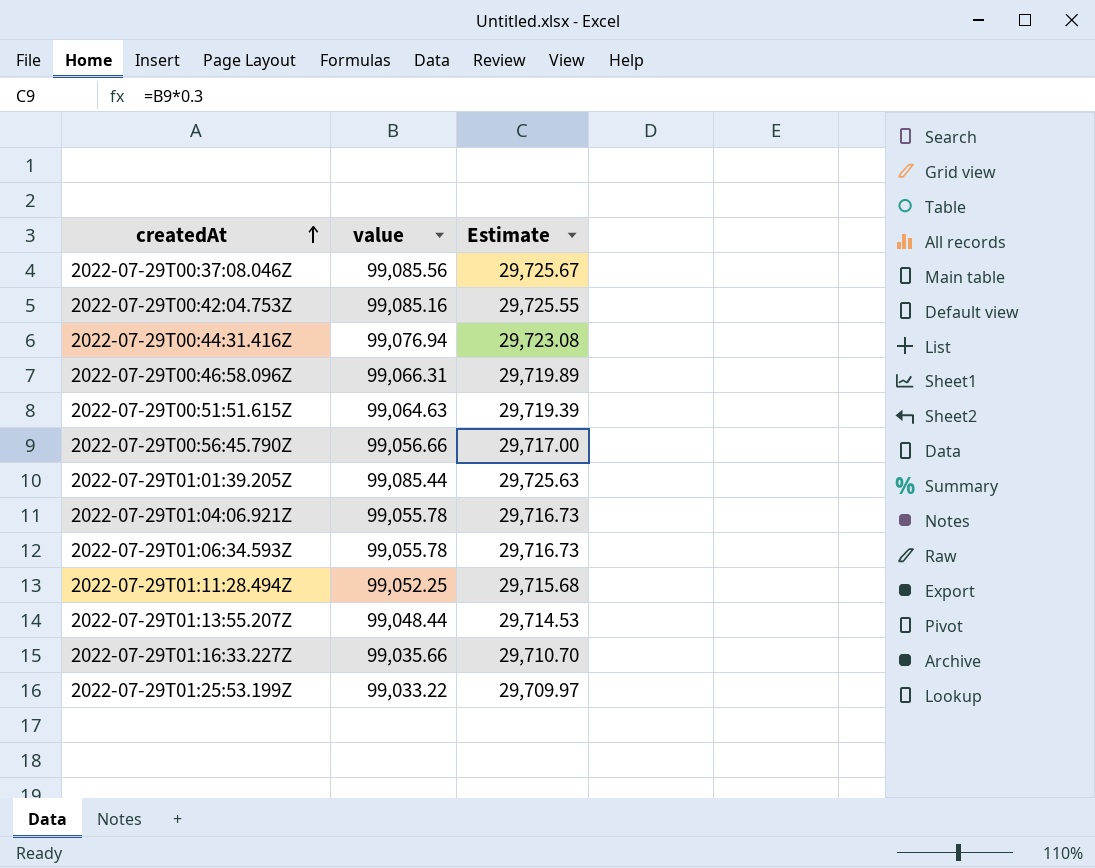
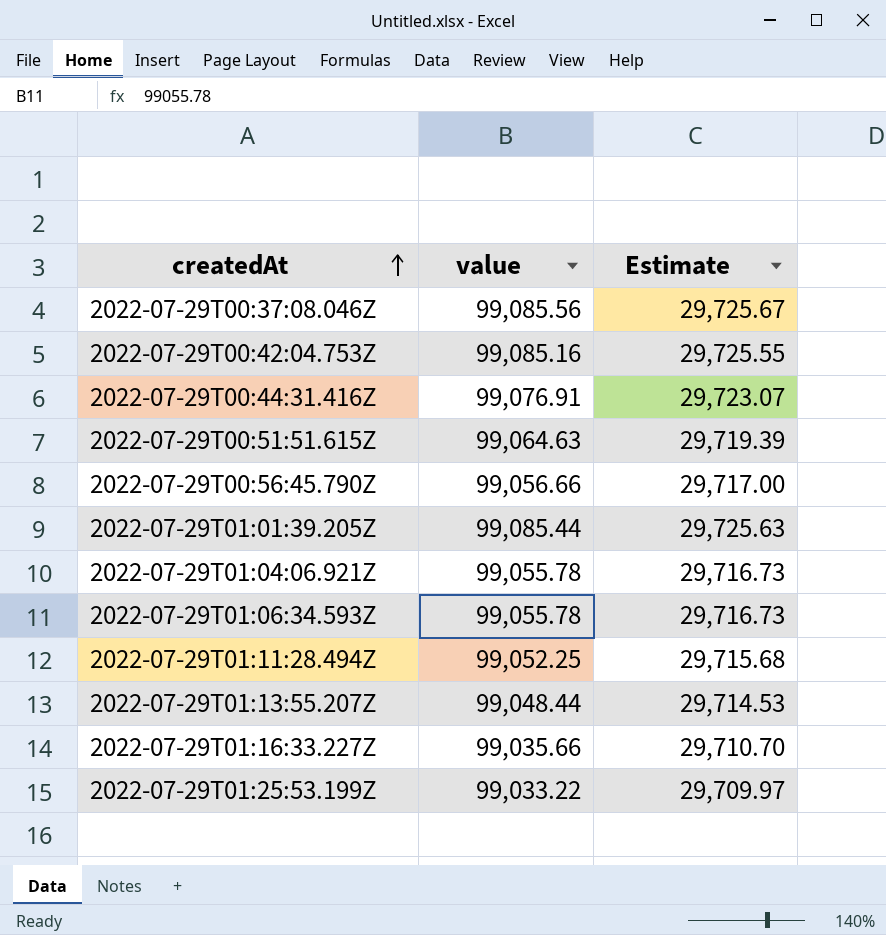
row 2022-07-29T00:46:58.096Z: 99,066.31 | 29,719.89 -> none
2022-07-29T00:44:31.416Z | value: 99,076.94 -> 99,076.91
2022-07-29T00:44:31.416Z | Estimate: 29,723.08 -> 29,723.07

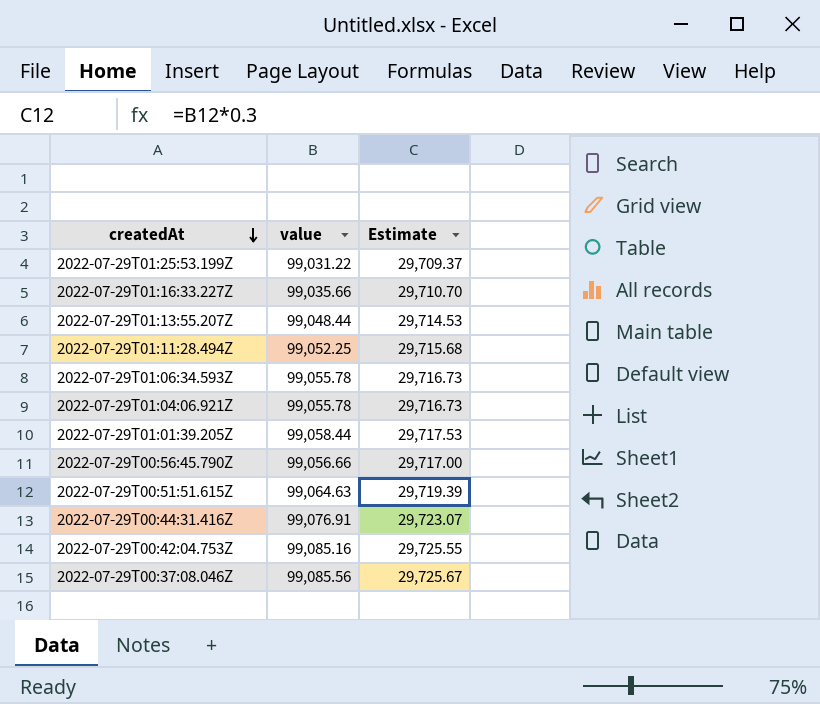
row order: createdAt ascending -> createdAt descending
2022-07-29T01:25:53.199Z | value: 99,033.22 -> 99,031.22
2022-07-29T01:25:53.199Z | Estimate: 29,709.97 -> 29,709.37
2022-07-29T01:01:39.205Z | value: 99,085.44 -> 99,058.44
2022-07-29T01:01:39.205Z | Estimate: 29,725.63 -> 29,717.53

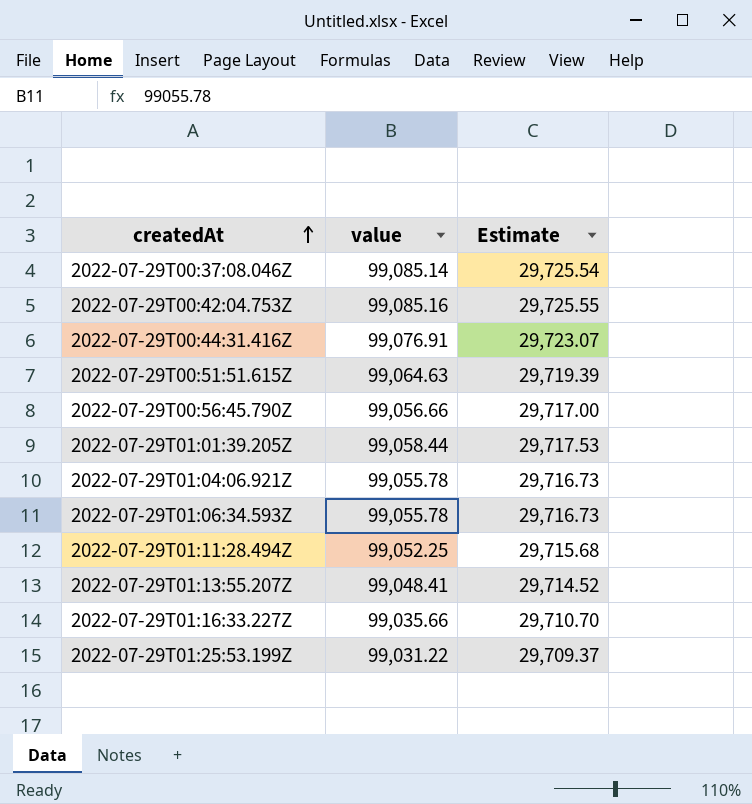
row order: createdAt descending -> createdAt ascending
2022-07-29T00:37:08.046Z | value: 99,085.56 -> 99,085.14
2022-07-29T00:37:08.046Z | Estimate: 29,725.67 -> 29,725.54
2022-07-29T01:13:55.207Z | value: 99,048.44 -> 99,048.41
2022-07-29T01:13:55.207Z | Estimate: 29,714.53 -> 29,714.52

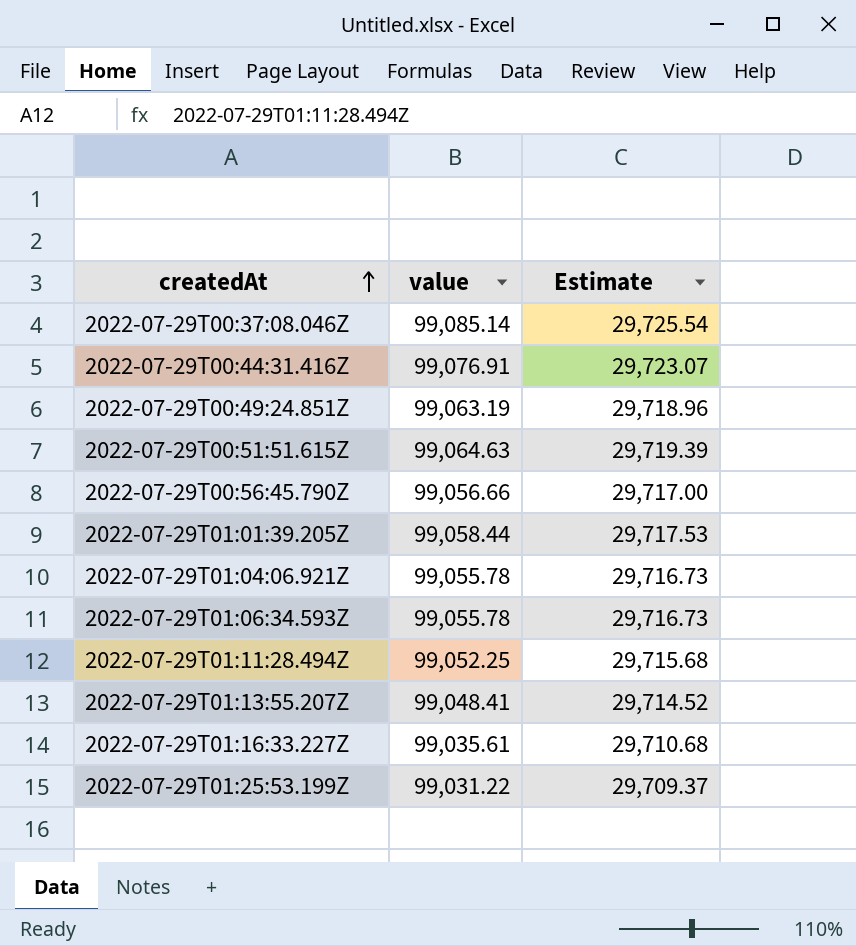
row 2022-07-29T00:42:04.753Z: 99,085.16 | 29,725.55 -> none
row 2022-07-29T00:49:24.851Z: none -> 99,063.19 | 29,718.96
2022-07-29T01:16:33.227Z | value: 99,035.66 -> 99,035.61
2022-07-29T01:16:33.227Z | Estimate: 29,710.70 -> 29,710.68

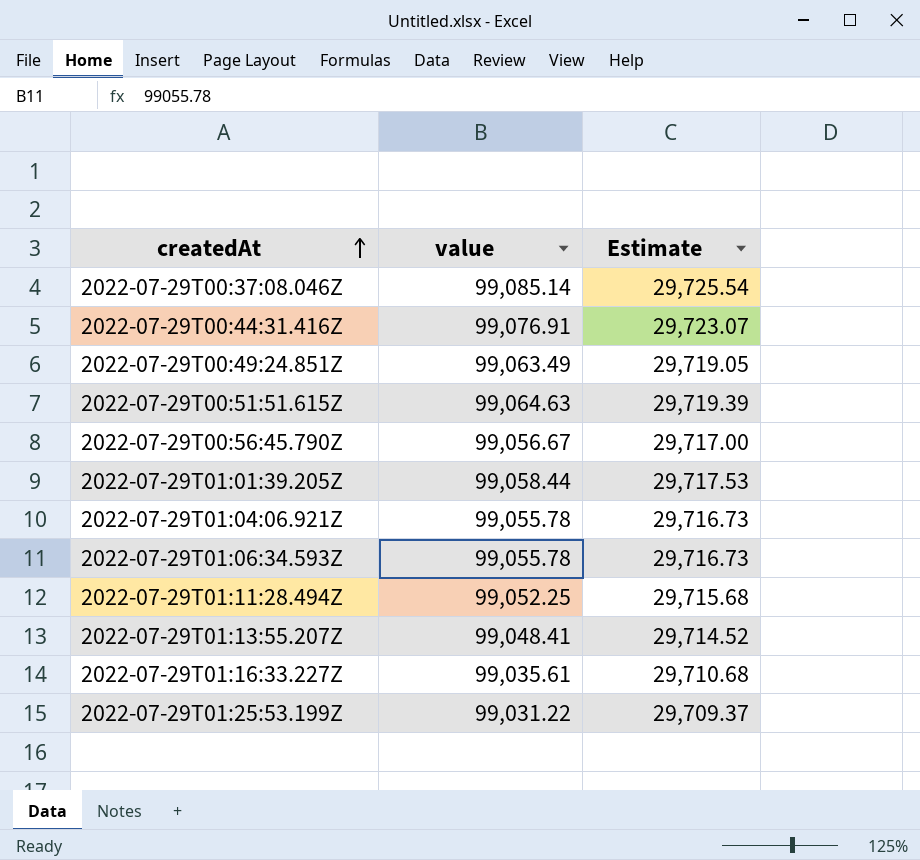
2022-07-29T00:49:24.851Z | value: 99,063.19 -> 99,063.49
2022-07-29T00:49:24.851Z | Estimate: 29,718.96 -> 29,719.05
2022-07-29T00:56:45.790Z | value: 99,056.66 -> 99,056.67

